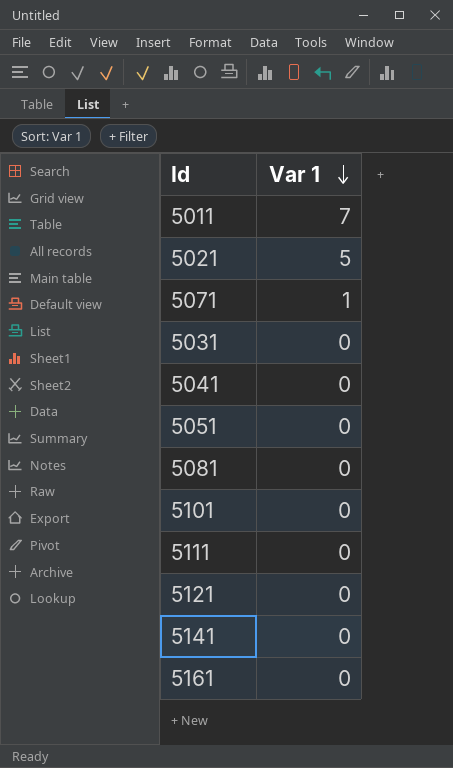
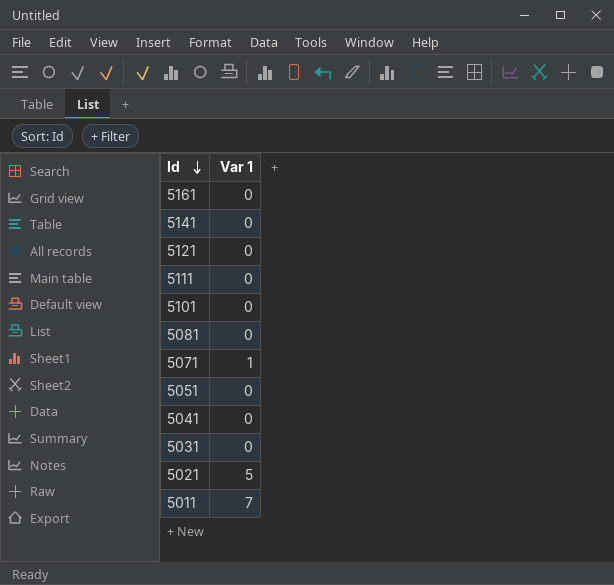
row order: Var 1 descending -> Id descending

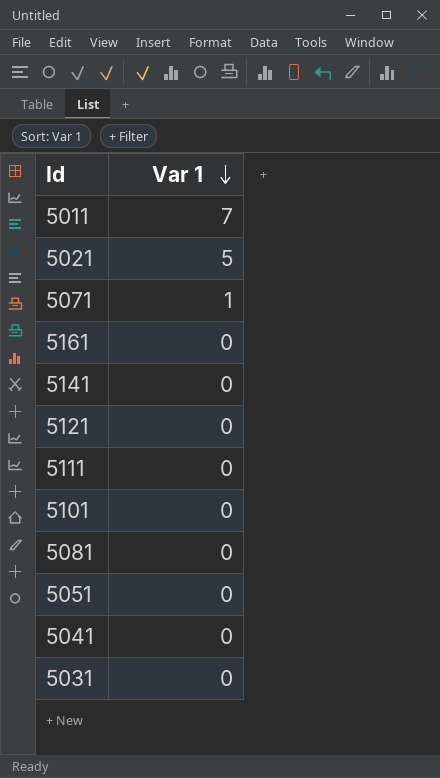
row order: Id descending -> Var 1 descending

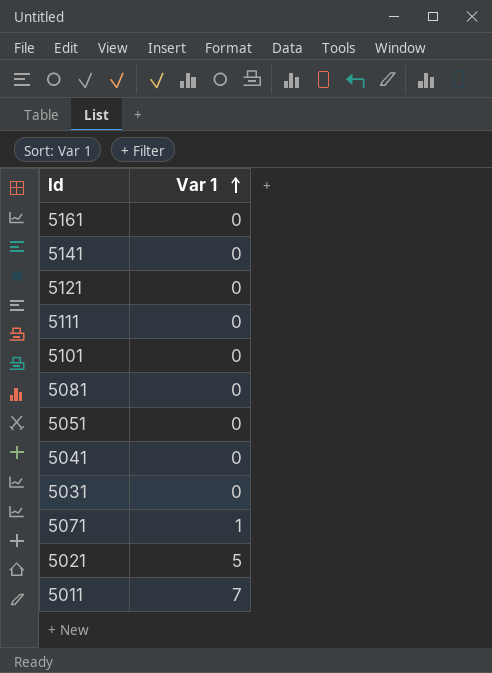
row order: Var 1 descending -> Var 1 ascending

